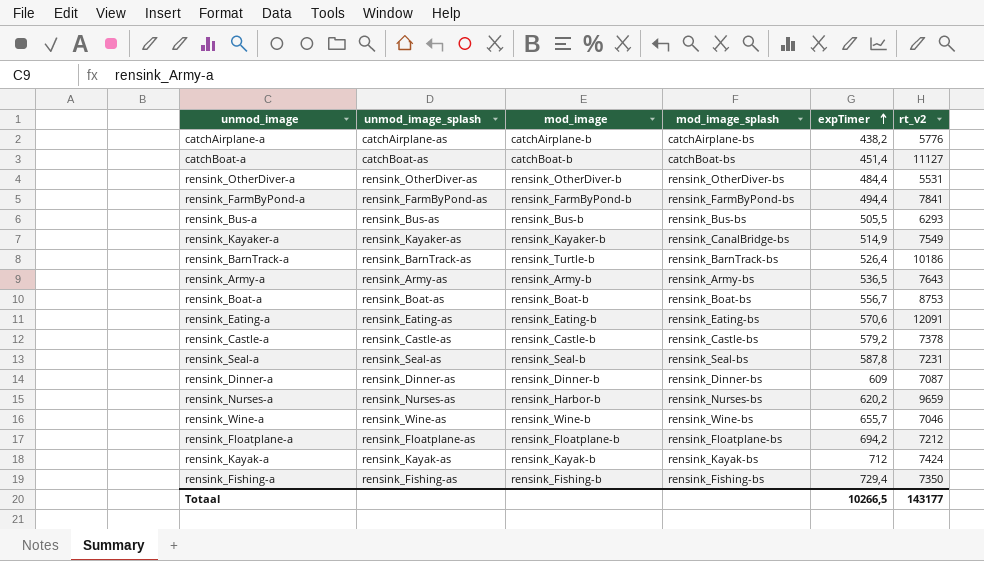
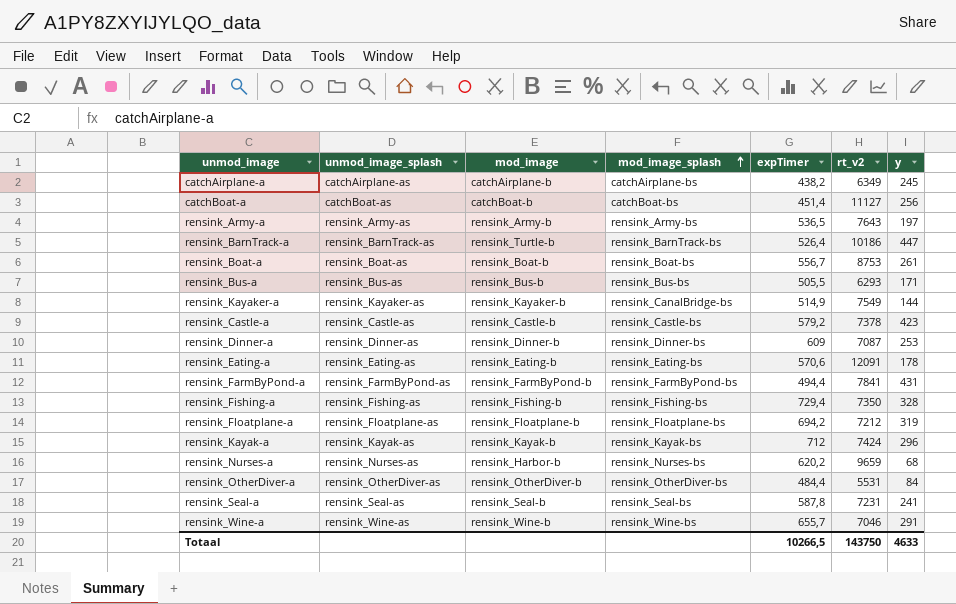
row order: expTimer ascending -> mod_image_splash ascending
column y | position: none -> 7
catchAirplane-a | rt_v2: 5776 -> 6349
Totaal | rt_v2: 143177 -> 143750

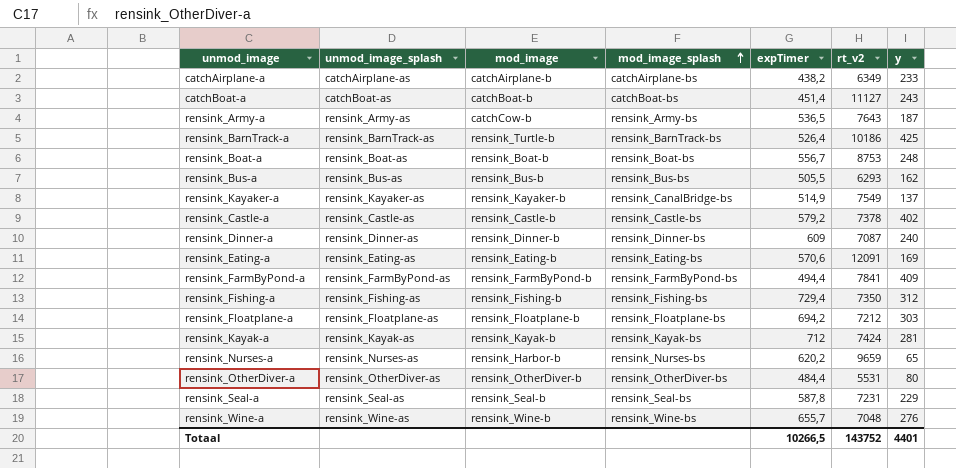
catchAirplane-a | y: 245 -> 233
catchBoat-a | y: 256 -> 243
rensink_Army-a | mod_image: rensink_Army-b -> catchCow-b
rensink_Army-a | y: 197 -> 187
rensink_BarnTrack-a | y: 447 -> 425
rensink_Boat-a | y: 261 -> 248
rensink_Bus-a | y: 171 -> 162
rensink_Kayaker-a | y: 144 -> 137
rensink_Castle-a | y: 423 -> 402
rensink_Dinner-a | y: 253 -> 240
rensink_Eating-a | y: 178 -> 169
rensink_FarmByPond-a | y: 431 -> 409
rensink_Fishing-a | y: 328 -> 312
rensink_Floatplane-a | y: 319 -> 303
rensink_Kayak-a | y: 296 -> 281
rensink_Nurses-a | y: 68 -> 65
rensink_OtherDiver-a | y: 84 -> 80
rensink_Seal-a | y: 241 -> 229
rensink_Wine-a | rt_v2: 7046 -> 7048
rensink_Wine-a | y: 291 -> 276
Totaal | rt_v2: 143750 -> 143752
Totaal | y: 4633 -> 4401

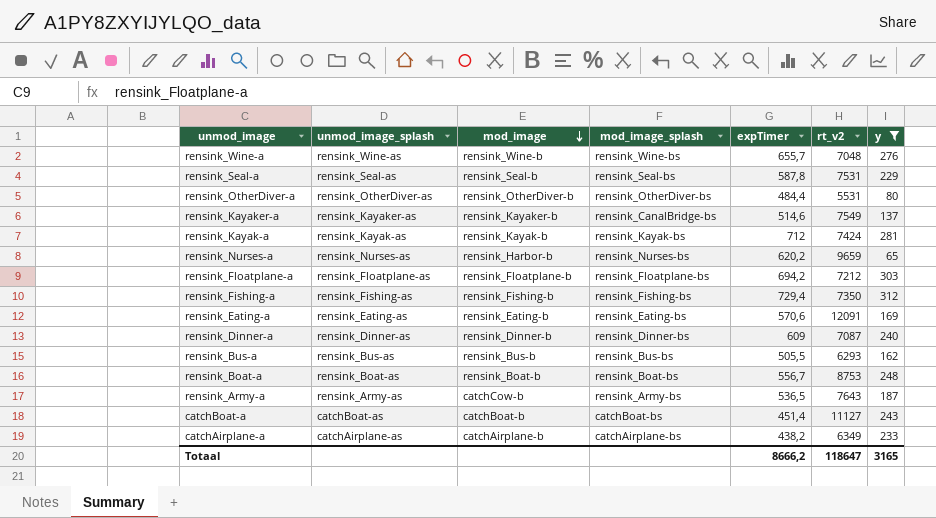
filter: none -> y <= 312
row order: mod_image_splash ascending -> mod_image descending
rensink_Seal-a | rt_v2: 7231 -> 7531
rensink_Kayaker-a | expTimer: 514,9 -> 514,6
Totaal | expTimer: 10266,5 -> 8666,2
Totaal | rt_v2: 143752 -> 118647
Totaal | y: 4401 -> 3165

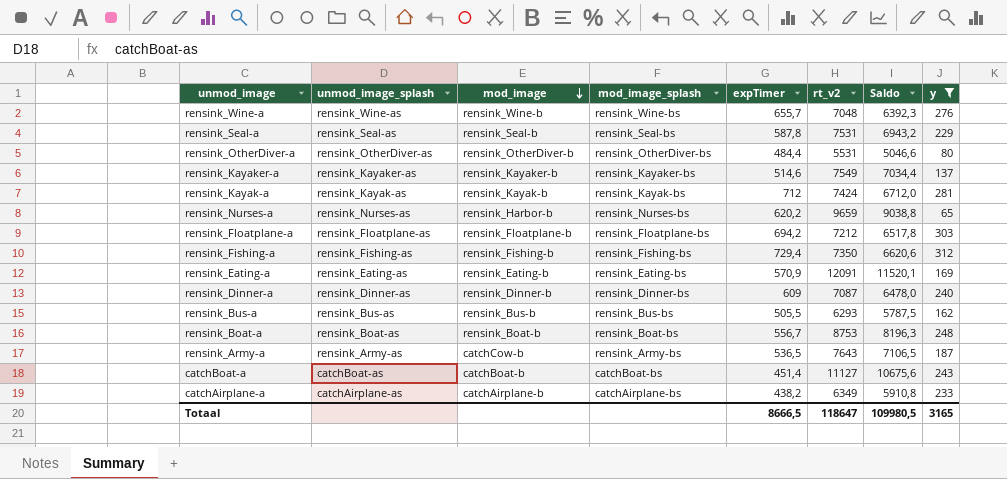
column Saldo | formula: none -> [rt_v2] - [expTimer]
rensink_Kayaker-a | mod_image_splash: rensink_CanalBridge-bs -> rensink_Kayaker-bs
rensink_Eating-a | expTimer: 570,6 -> 570,9
Totaal | expTimer: 8666,2 -> 8666,5

